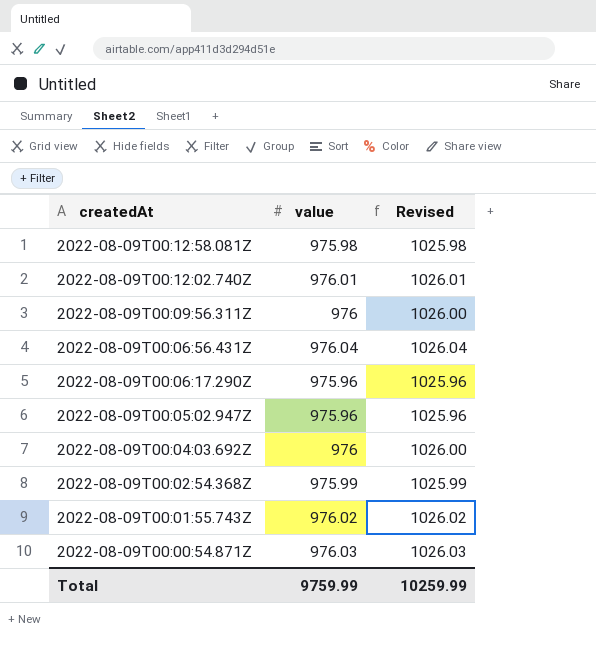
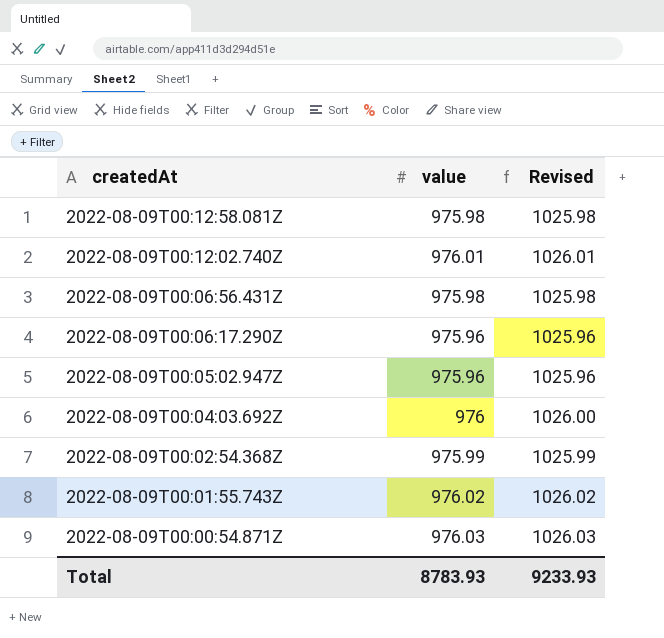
row 2022-08-09T00:09:56.311Z: 976 | 1026.00 -> none
2022-08-09T00:06:56.431Z | value: 976.04 -> 975.98
2022-08-09T00:06:56.431Z | Revised: 1026.04 -> 1025.98
Total | value: 9759.99 -> 8783.93
Total | Revised: 10259.99 -> 9233.93

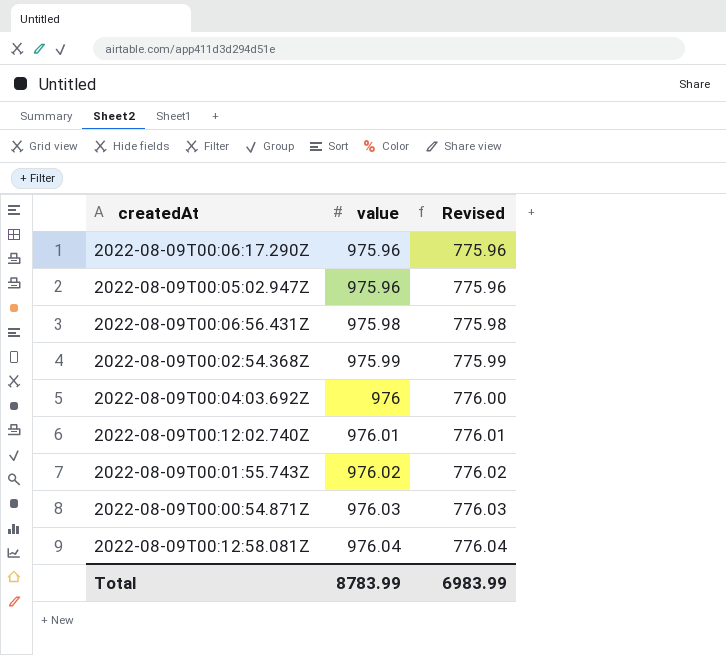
row order: createdAt descending -> value ascending
column Revised | formula: [value] + 50 -> [value] - 200
2022-08-09T00:12:58.081Z | value: 975.98 -> 976.04
Total | value: 8783.93 -> 8783.99
Total | Revised: 9233.93 -> 6983.99

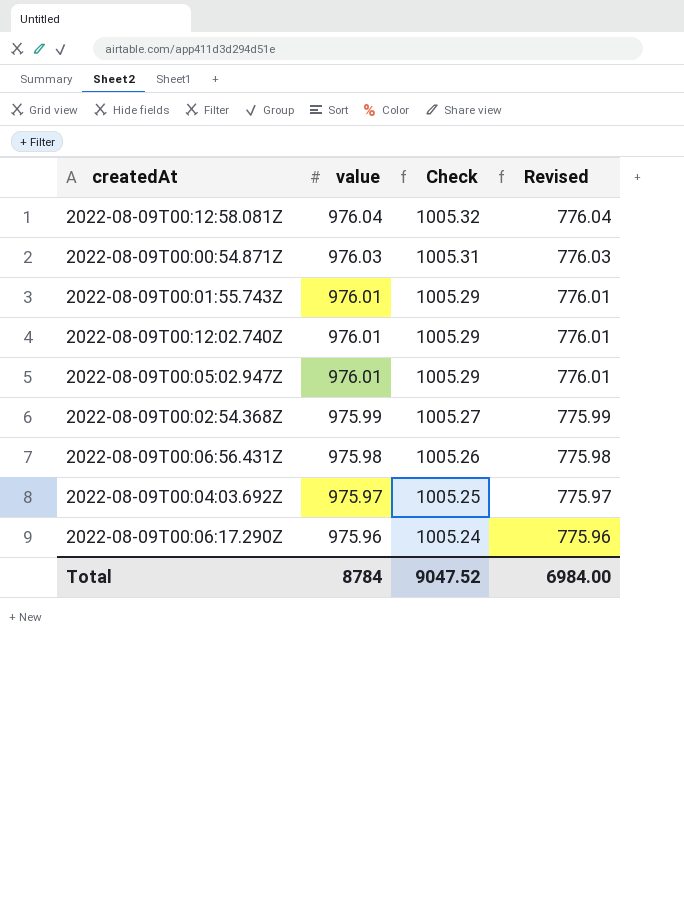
row order: value ascending -> value descending
column Check | formula: none -> [value] * 1.03
2022-08-09T00:01:55.743Z | value: 976.02 -> 976.01
2022-08-09T00:01:55.743Z | Revised: 776.02 -> 776.01
2022-08-09T00:05:02.947Z | value: 975.96 -> 976.01
2022-08-09T00:05:02.947Z | Revised: 775.96 -> 776.01
2022-08-09T00:04:03.692Z | value: 976 -> 975.97
2022-08-09T00:04:03.692Z | Revised: 776.00 -> 775.97
Total | value: 8783.99 -> 8784
Total | Revised: 6983.99 -> 6984.00

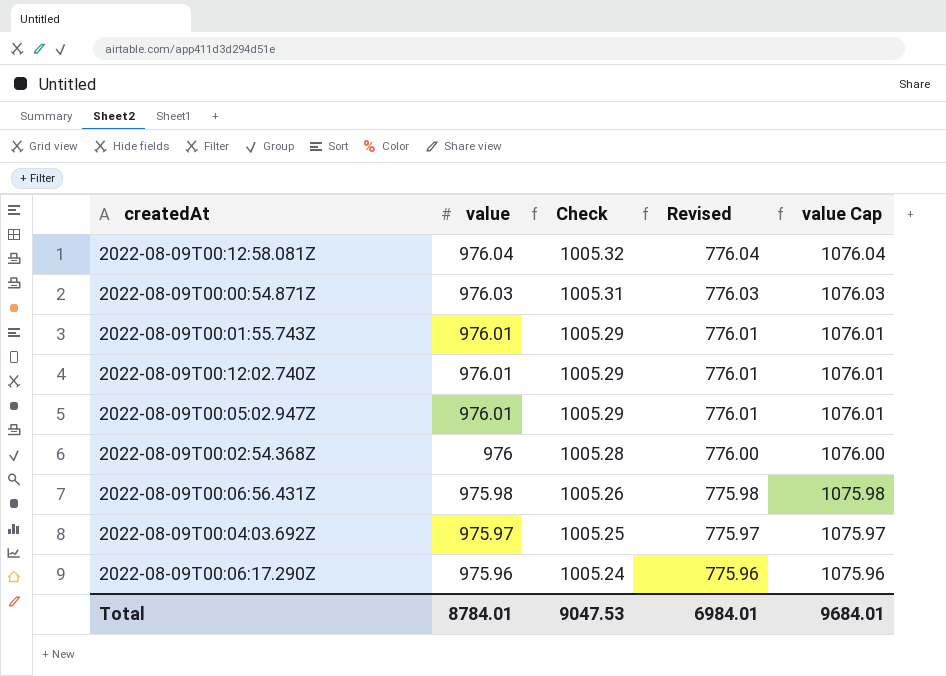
column value Cap | formula: none -> [value] + 100
2022-08-09T00:02:54.368Z | value: 975.99 -> 976
2022-08-09T00:02:54.368Z | Check: 1005.27 -> 1005.28
2022-08-09T00:02:54.368Z | Revised: 775.99 -> 776.00
Total | value: 8784 -> 8784.01
Total | Check: 9047.52 -> 9047.53
Total | Revised: 6984.00 -> 6984.01

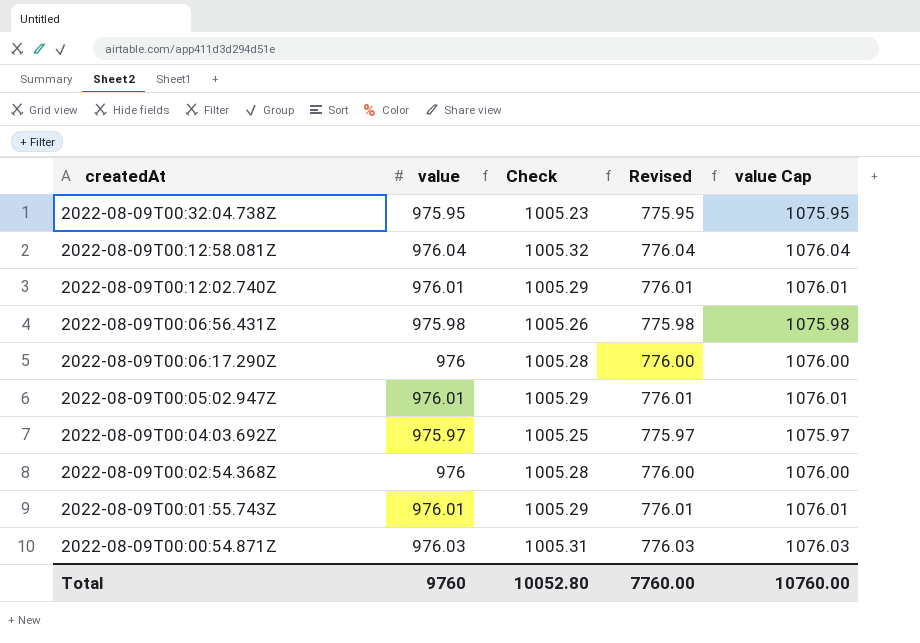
row order: value descending -> createdAt descending
row 2022-08-09T00:32:04.738Z: none -> 975.95 | 1005.23 | 775.95 | 1075.95
2022-08-09T00:06:17.290Z | value: 975.96 -> 976
2022-08-09T00:06:17.290Z | Check: 1005.24 -> 1005.28
2022-08-09T00:06:17.290Z | Revised: 775.96 -> 776.00
2022-08-09T00:06:17.290Z | value Cap: 1075.96 -> 1076.00
Total | value: 8784.01 -> 9760
Total | Check: 9047.53 -> 10052.80
Total | Revised: 6984.01 -> 7760.00
Total | value Cap: 9684.01 -> 10760.00

